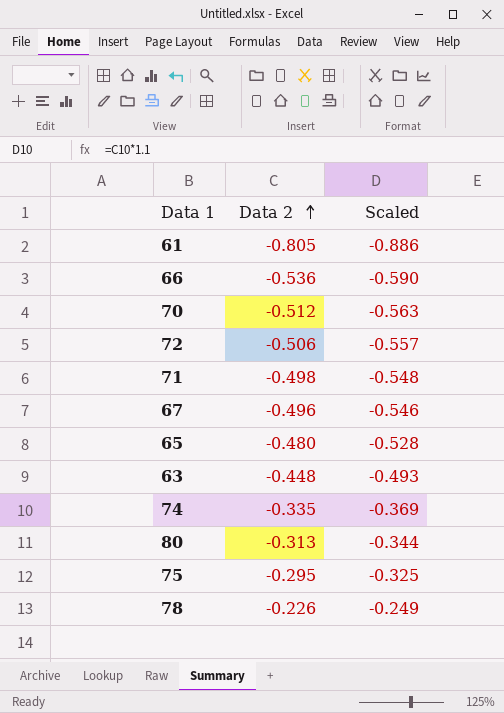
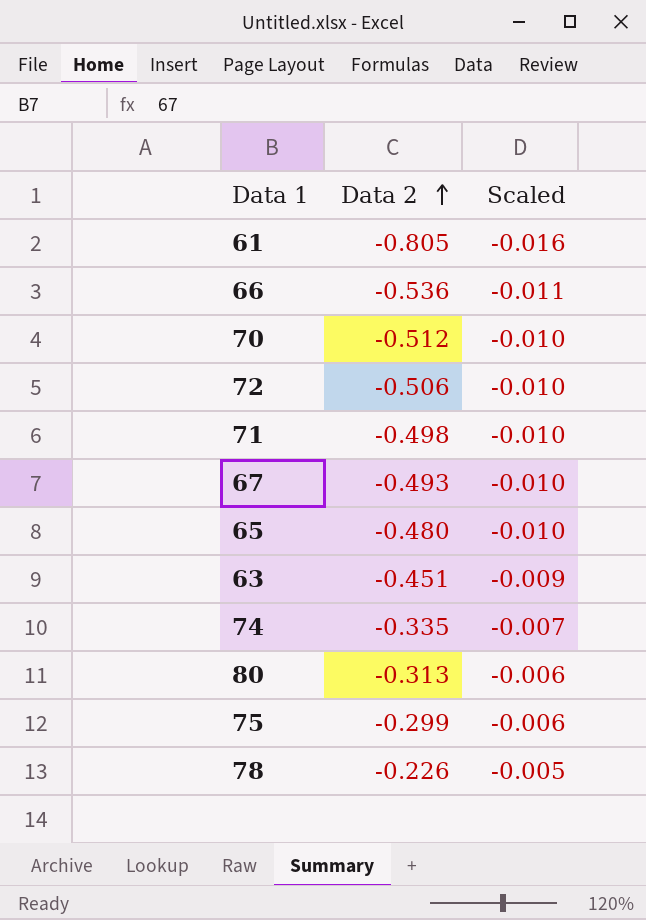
column Scaled | formula: [Data 2] * 1.1 -> [Data 2] * 0.02
67 | Data 2: -0.496 -> -0.493
63 | Data 2: -0.448 -> -0.451
75 | Data 2: -0.295 -> -0.299

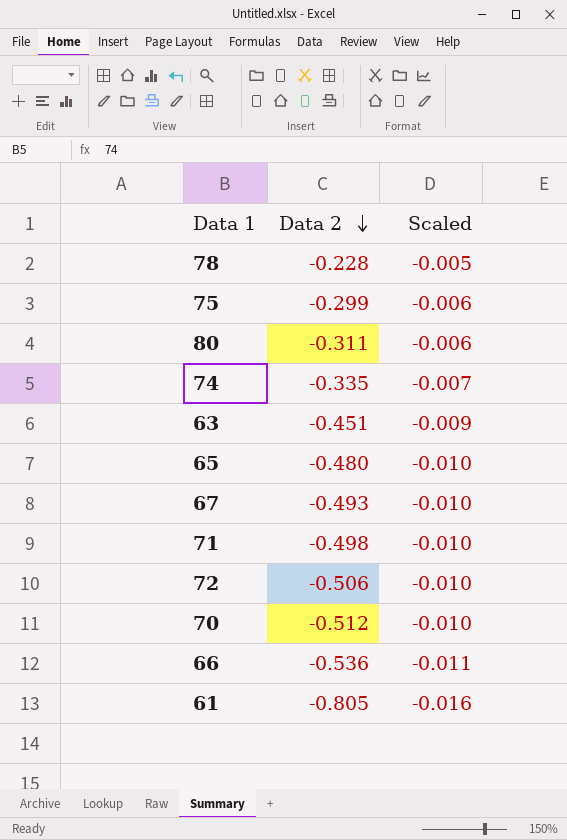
row order: Data 2 ascending -> Data 2 descending
78 | Data 2: -0.226 -> -0.228
80 | Data 2: -0.313 -> -0.311

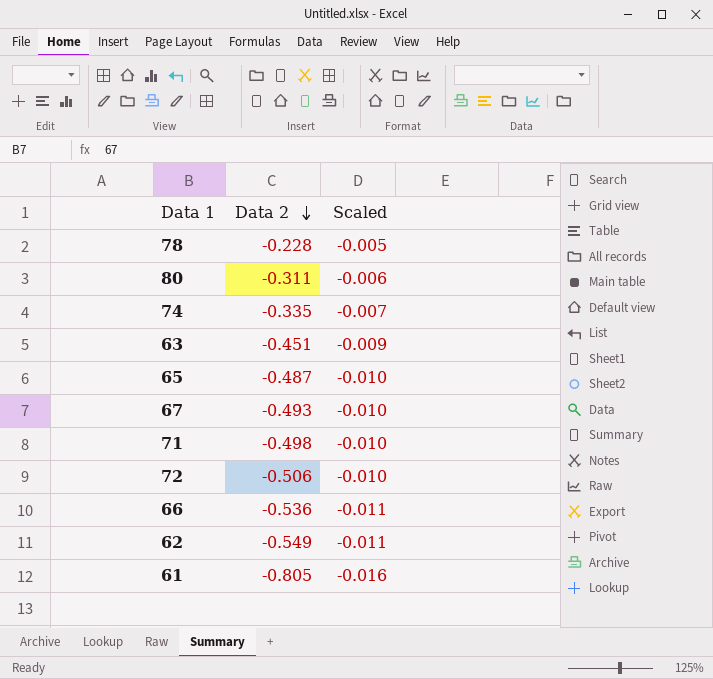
row 75: -0.299 | -0.006 -> none
row 70: -0.512 | -0.010 -> none
65 | Data 2: -0.480 -> -0.487
row 62: none -> -0.549 | -0.011

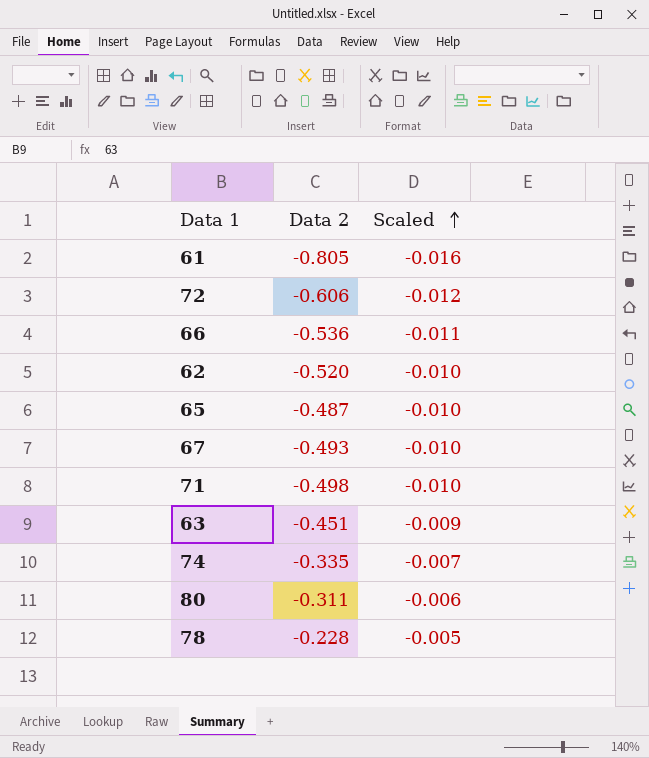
row order: Data 2 descending -> Scaled ascending
72 | Data 2: -0.506 -> -0.606
72 | Scaled: -0.010 -> -0.012
62 | Data 2: -0.549 -> -0.520
62 | Scaled: -0.011 -> -0.010

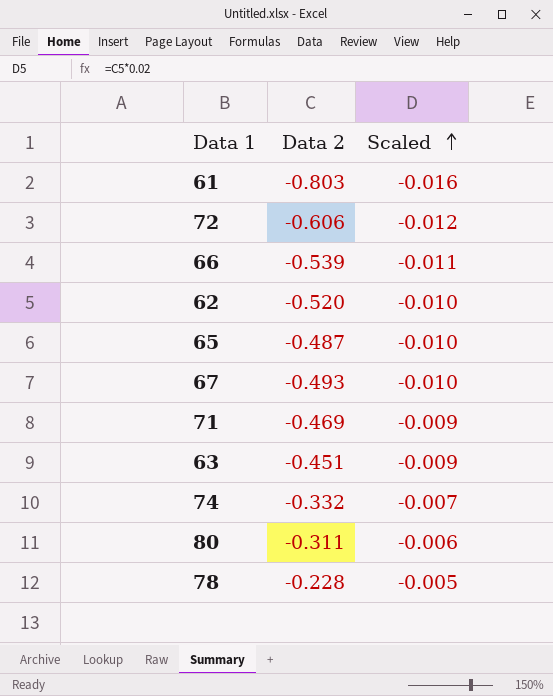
61 | Data 2: -0.805 -> -0.803
66 | Data 2: -0.536 -> -0.539
71 | Data 2: -0.498 -> -0.469
71 | Scaled: -0.010 -> -0.009
74 | Data 2: -0.335 -> -0.332

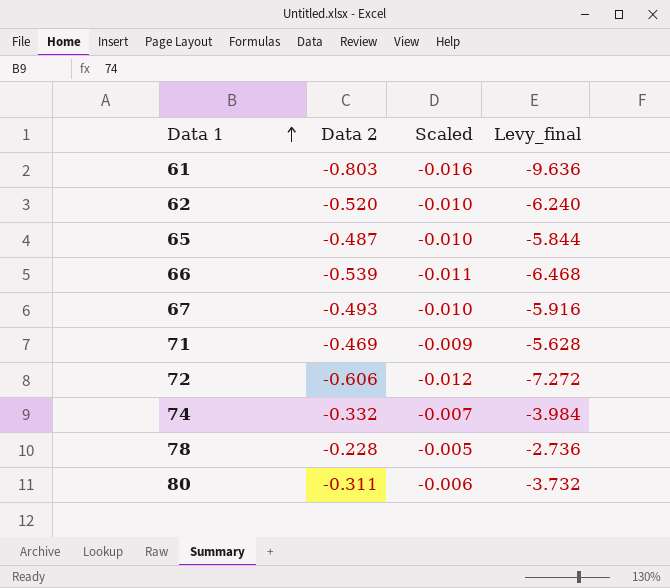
row order: Scaled ascending -> Data 1 ascending
column Levy_final | formula: none -> [Data 2] * 12
row 63: -0.451 | -0.009 -> none

